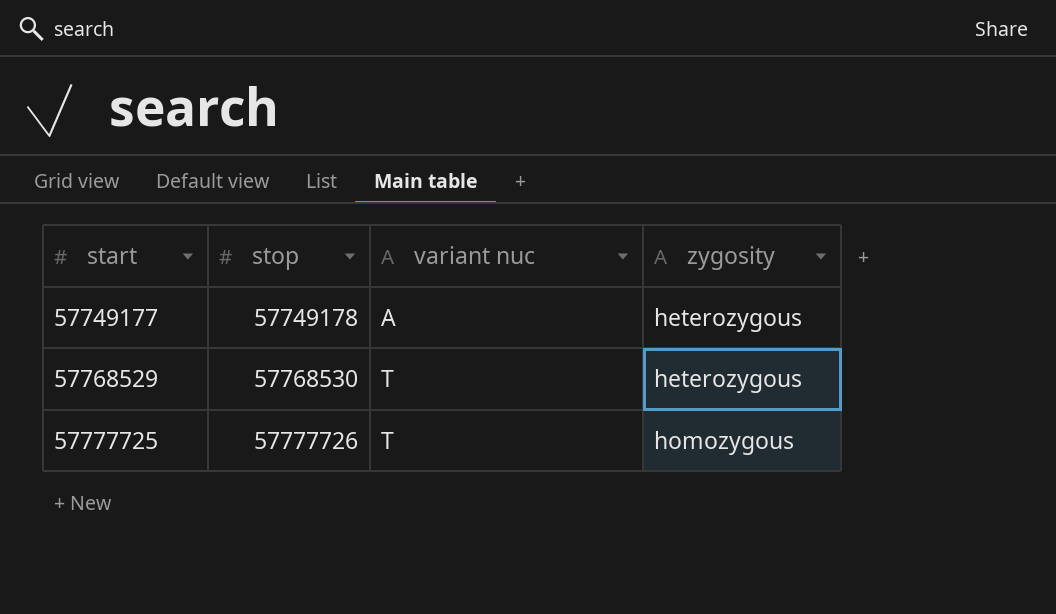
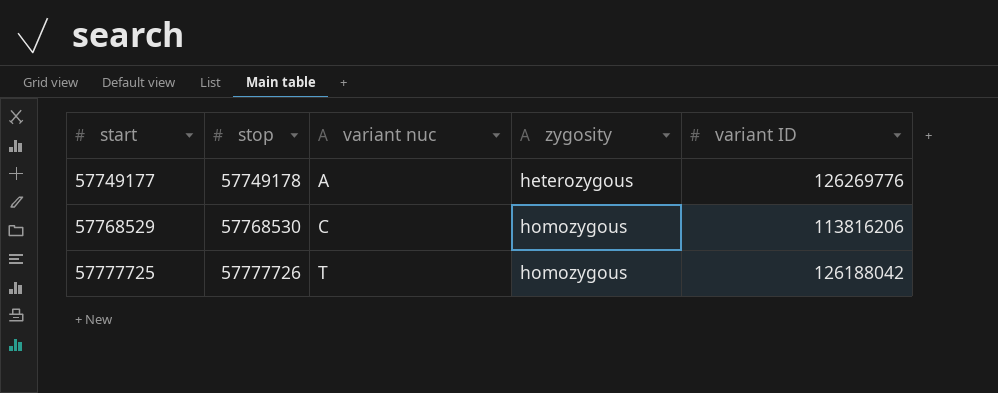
column variant ID | position: none -> 5
57768529 | variant nuc: T -> C
57768529 | zygosity: heterozygous -> homozygous

